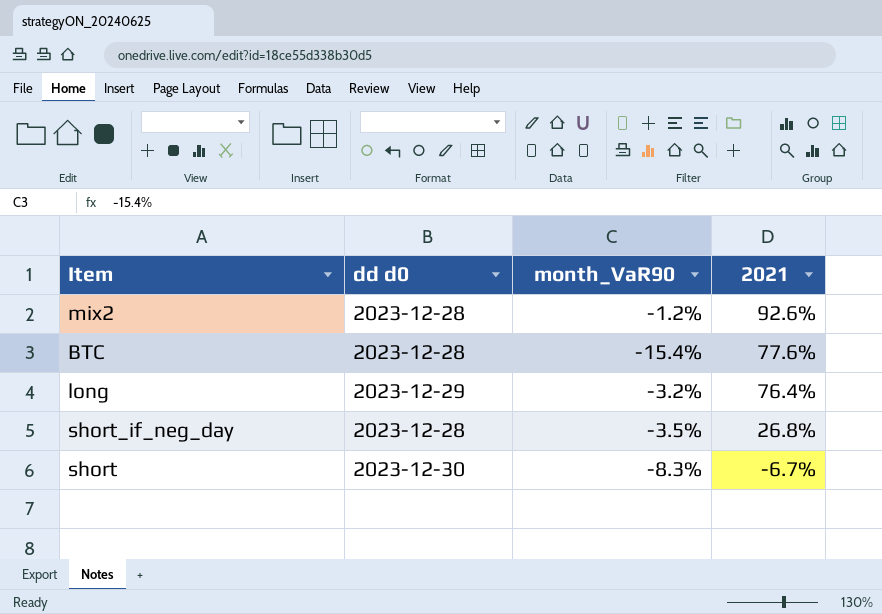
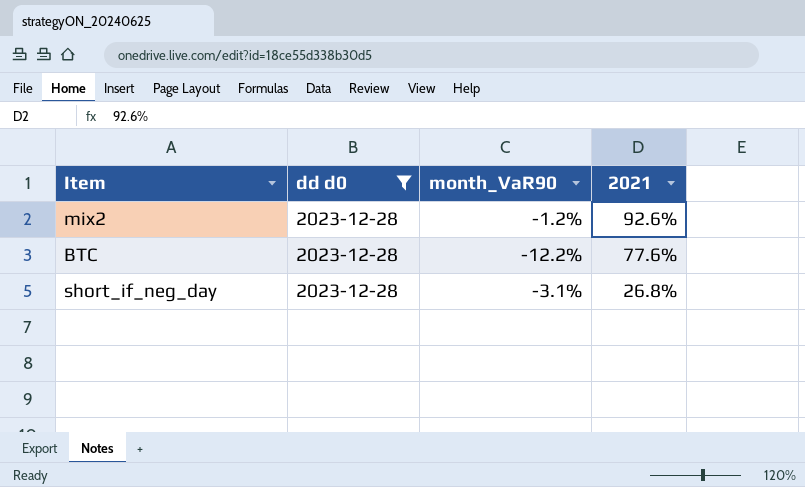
filter: none -> dd d0 = 2023-12-28
BTC | month_VaR90: -15.4% -> -12.2%
short_if_neg_day | month_VaR90: -3.5% -> -3.1%

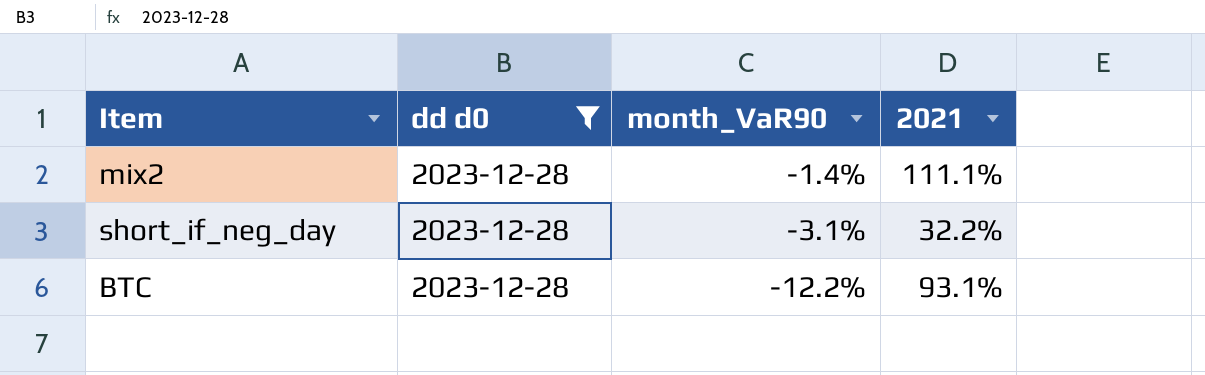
row order: 2021 descending -> month_VaR90 descending
mix2 | month_VaR90: -1.2% -> -1.4%
mix2 | 2021: 92.6% -> 111.1%
short_if_neg_day | 2021: 26.8% -> 32.2%
BTC | 2021: 77.6% -> 93.1%

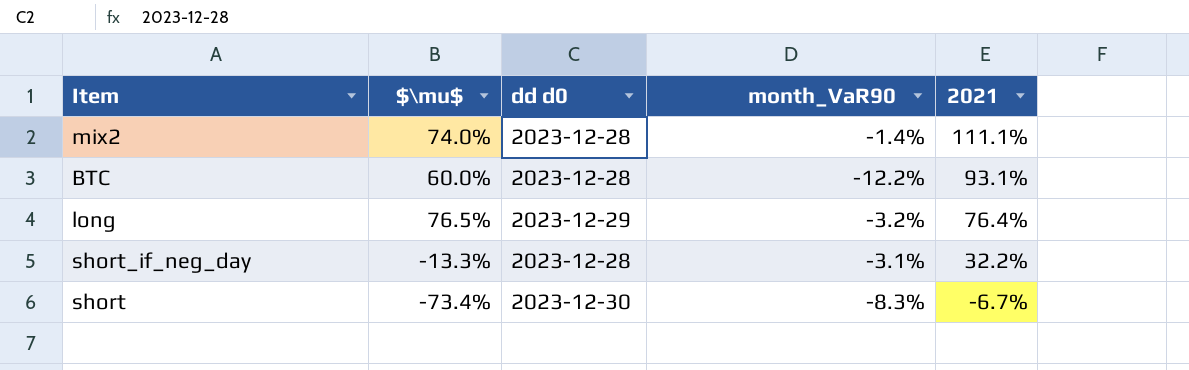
filter: dd d0 = 2023-12-28 -> none
row order: month_VaR90 descending -> 2021 descending
column $\mu$ | position: none -> 2

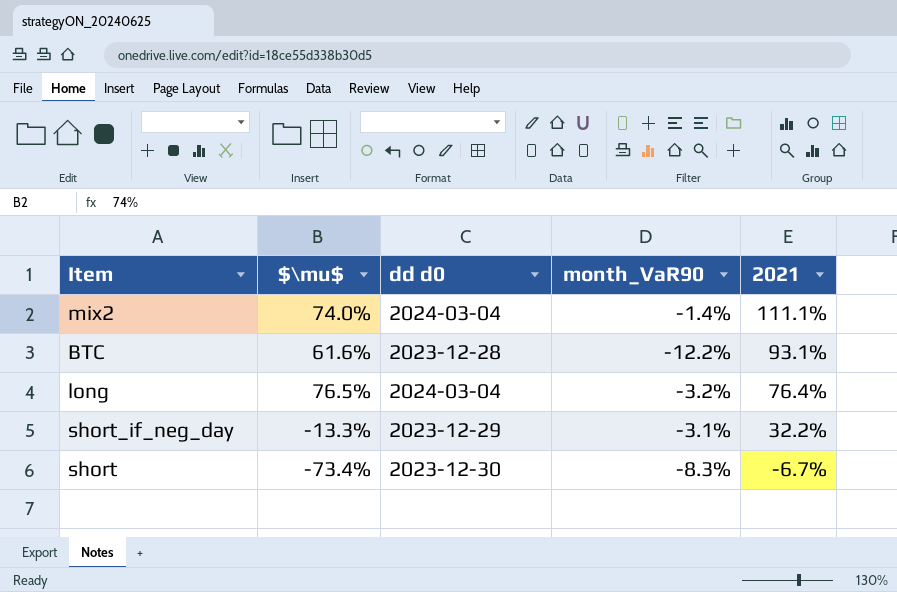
mix2 | dd d0: 2023-12-28 -> 2024-03-04
BTC | $\mu$: 60.0% -> 61.6%
long | dd d0: 2023-12-29 -> 2024-03-04
short_if_neg_day | dd d0: 2023-12-28 -> 2023-12-29

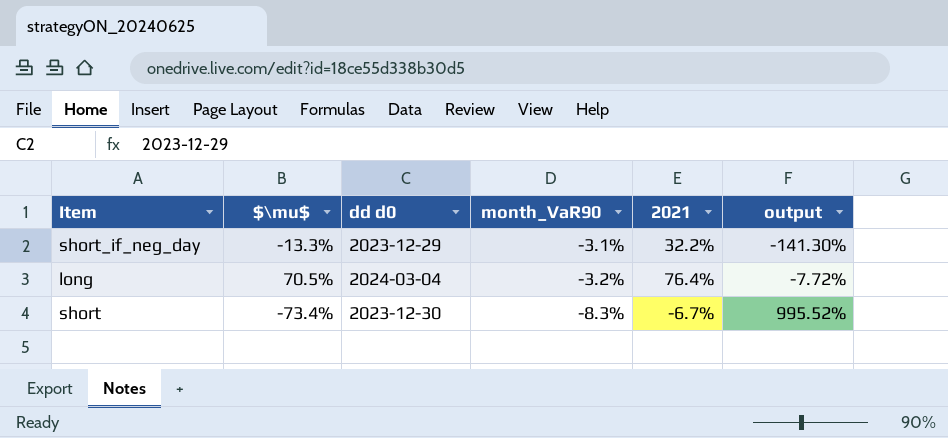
row order: 2021 descending -> month_VaR90 descending
column output | formula: none -> ([$\mu$] - [2021]) / [2021]
row mix2: 74.0% | 2024-03-04 | -1.4% | 111.1% -> none
row BTC: 61.6% | 2023-12-28 | -12.2% | 93.1% -> none
long | $\mu$: 76.5% -> 70.5%

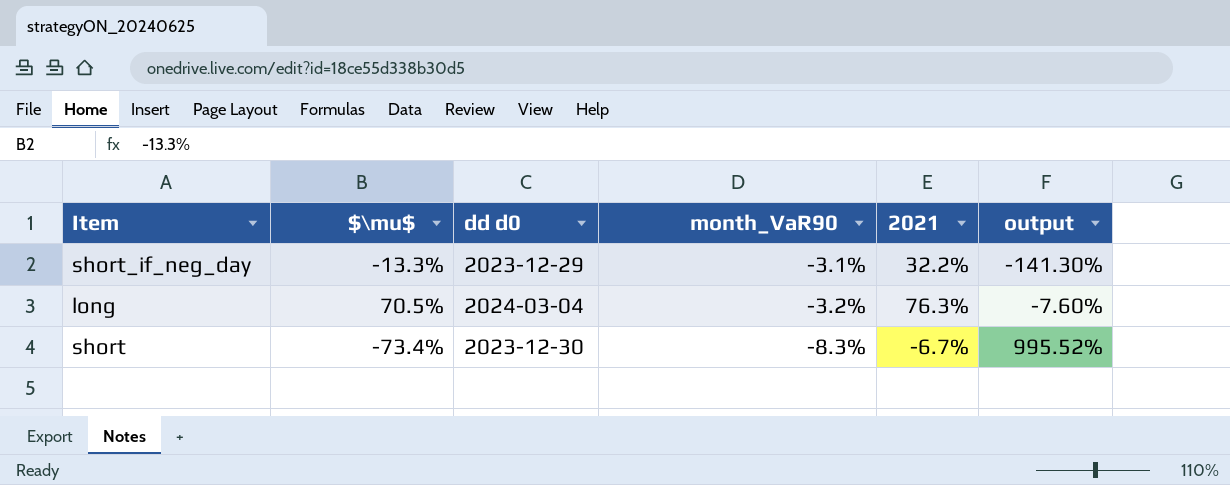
long | 2021: 76.4% -> 76.3%
long | output: -7.72% -> -7.60%

